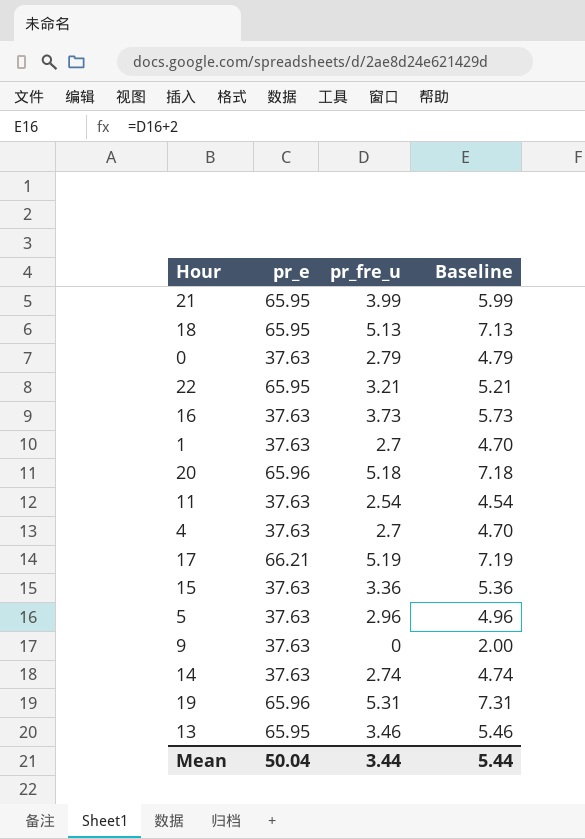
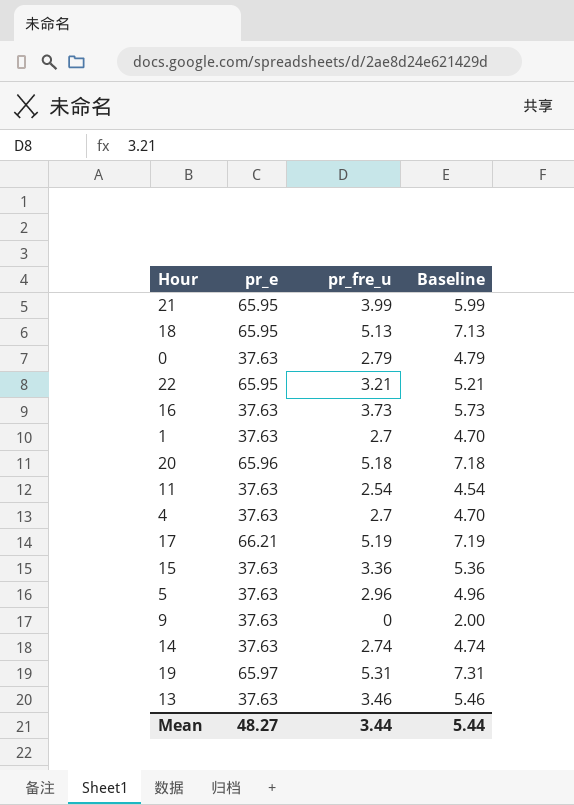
19 | pr_e: 65.96 -> 65.97
13 | pr_e: 65.95 -> 37.63
Mean | pr_e: 50.04 -> 48.27

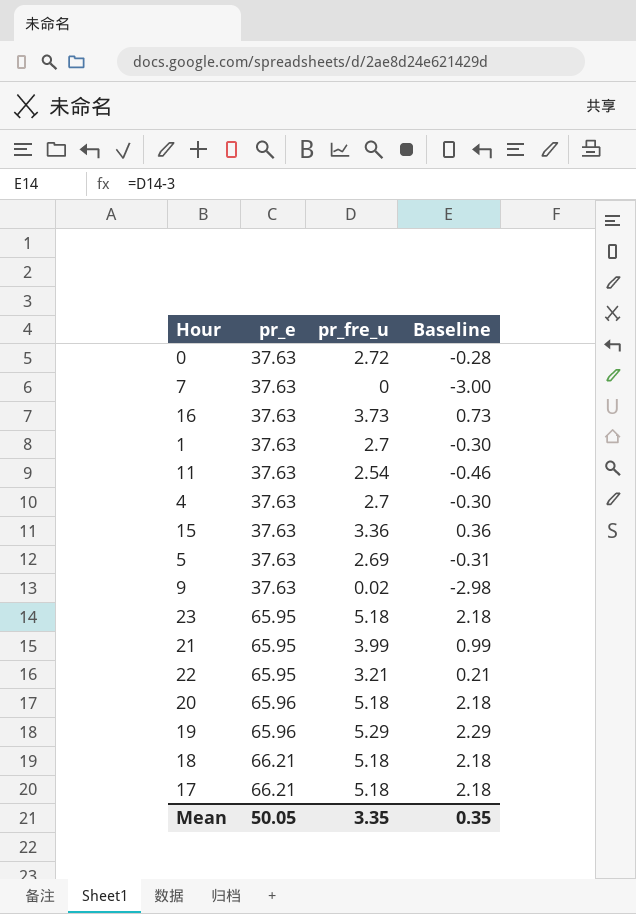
row order: none -> pr_e ascending
column Baseline | formula: [pr_fre_u] + 2 -> [pr_fre_u] - 3
row 14: 37.63 | 2.74 | 4.74 -> none
row 13: 37.63 | 3.46 | 5.46 -> none
0 | pr_fre_u: 2.79 -> 2.72
row 7: none -> 37.63 | 0 | -3.00
5 | pr_fre_u: 2.96 -> 2.69
9 | pr_fre_u: 0 -> 0.02
row 23: none -> 65.95 | 5.18 | 2.18
19 | pr_e: 65.97 -> 65.96
19 | pr_fre_u: 5.31 -> 5.29
18 | pr_e: 65.95 -> 66.21
18 | pr_fre_u: 5.13 -> 5.18
17 | pr_fre_u: 5.19 -> 5.18
Mean | pr_e: 48.27 -> 50.05
Mean | pr_fre_u: 3.44 -> 3.35
Mean | Baseline: 5.44 -> 0.35

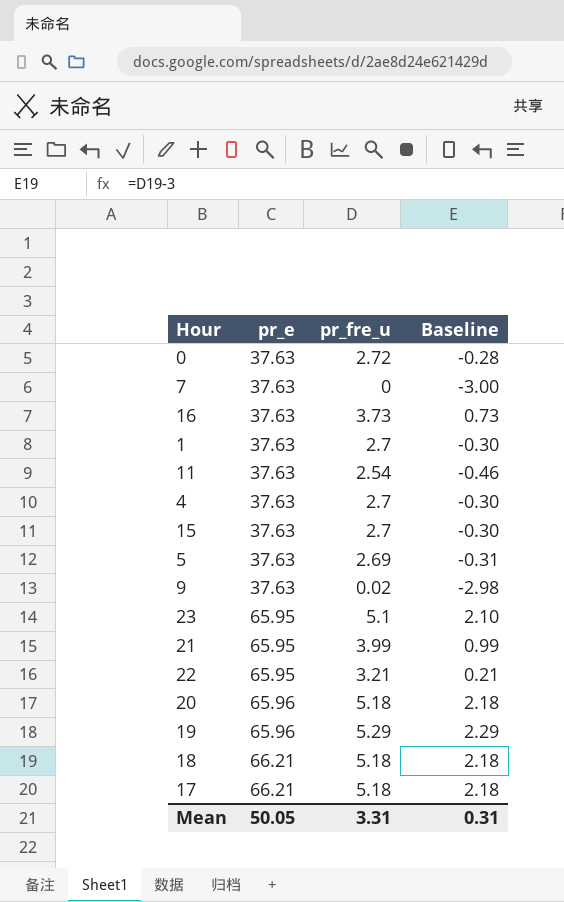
15 | pr_fre_u: 3.36 -> 2.7
15 | Baseline: 0.36 -> -0.30
23 | pr_fre_u: 5.18 -> 5.1
23 | Baseline: 2.18 -> 2.10
Mean | pr_fre_u: 3.35 -> 3.31
Mean | Baseline: 0.35 -> 0.31

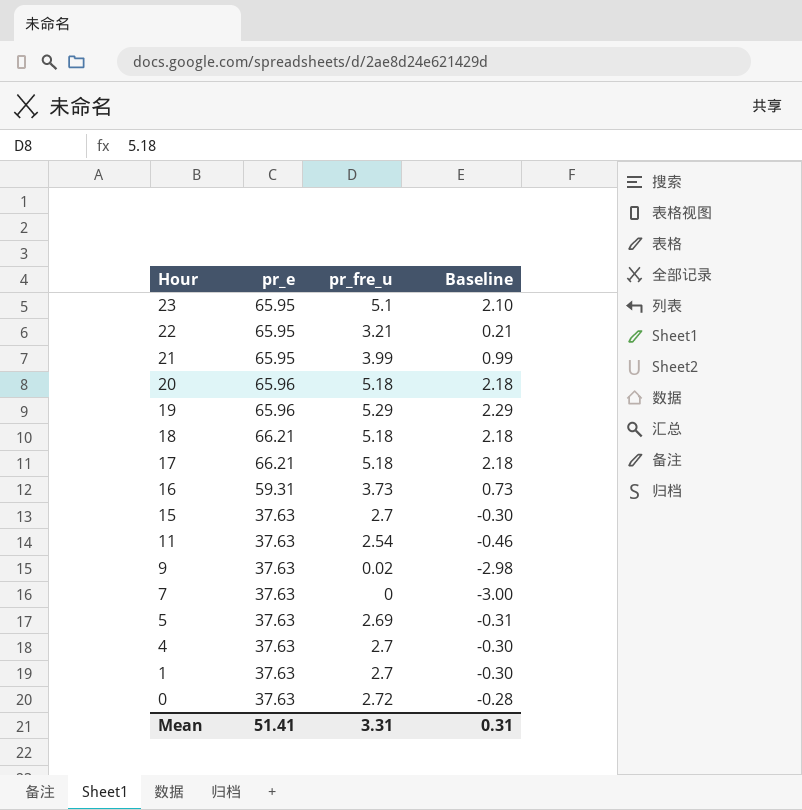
row order: pr_e ascending -> Hour descending
16 | pr_e: 37.63 -> 59.31
Mean | pr_e: 50.05 -> 51.41

